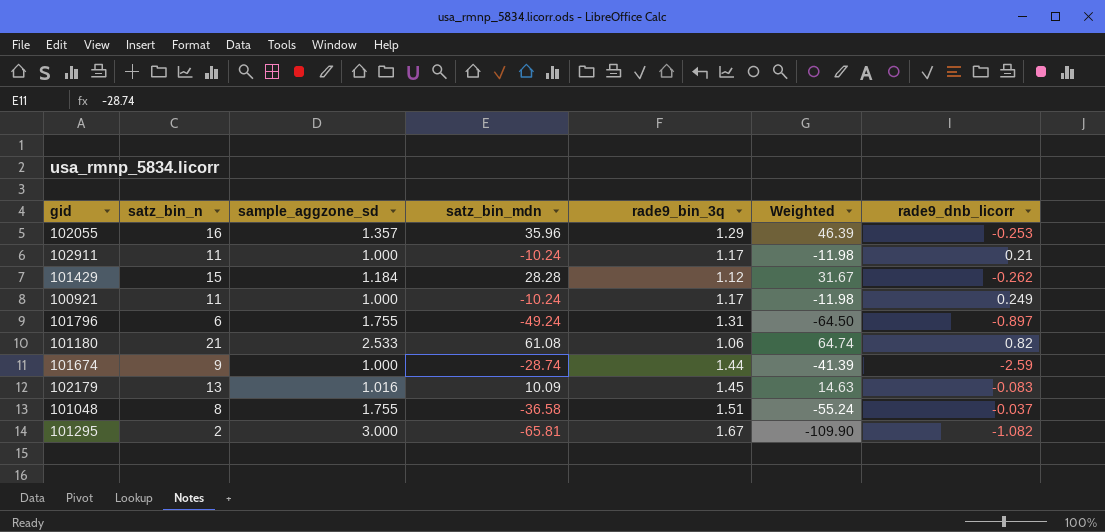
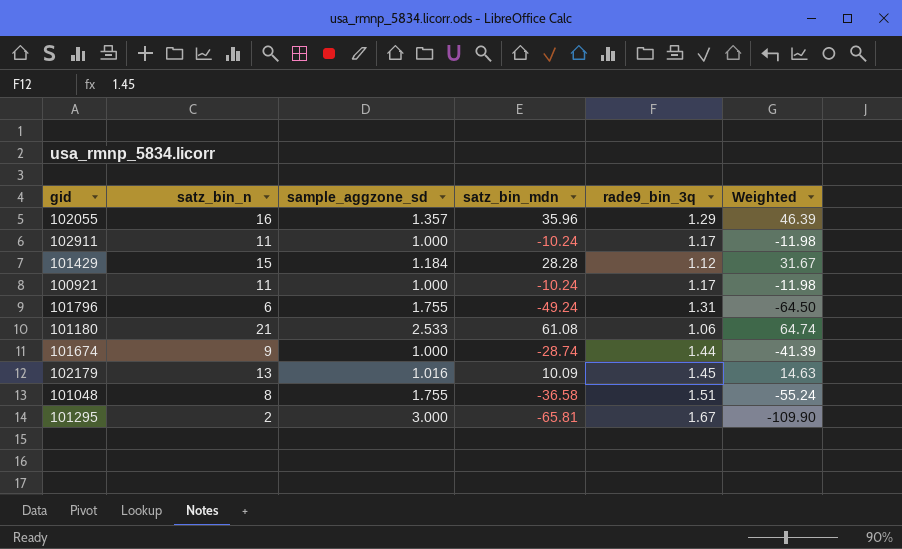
column rade9_dnb_licorr | position: 7 -> none

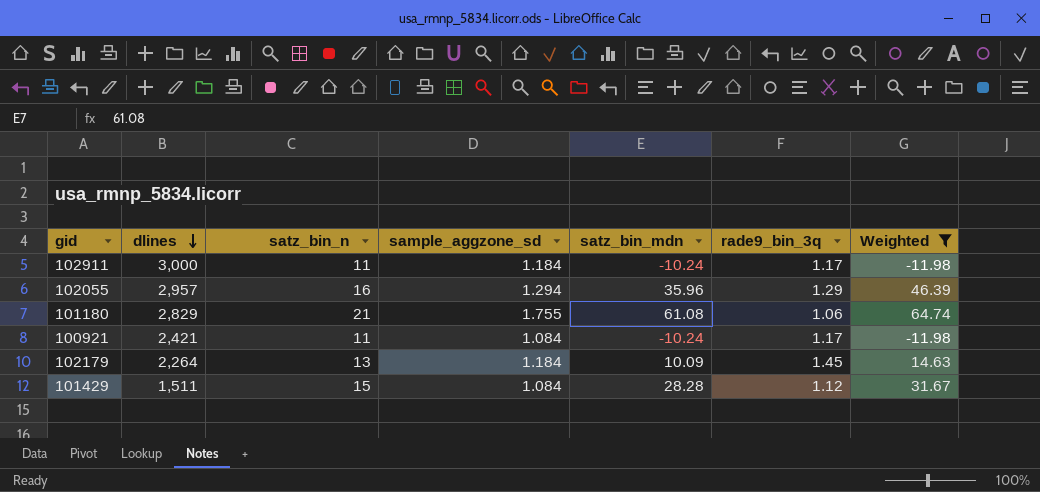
filter: none -> Weighted >= -11.98
row order: none -> dlines descending
column dlines | position: none -> 2
102911 | sample_aggzone_sd: 1.000 -> 1.184
102055 | sample_aggzone_sd: 1.357 -> 1.294
101180 | sample_aggzone_sd: 2.533 -> 1.755
100921 | sample_aggzone_sd: 1.000 -> 1.084
102179 | sample_aggzone_sd: 1.016 -> 1.184
101429 | sample_aggzone_sd: 1.184 -> 1.084

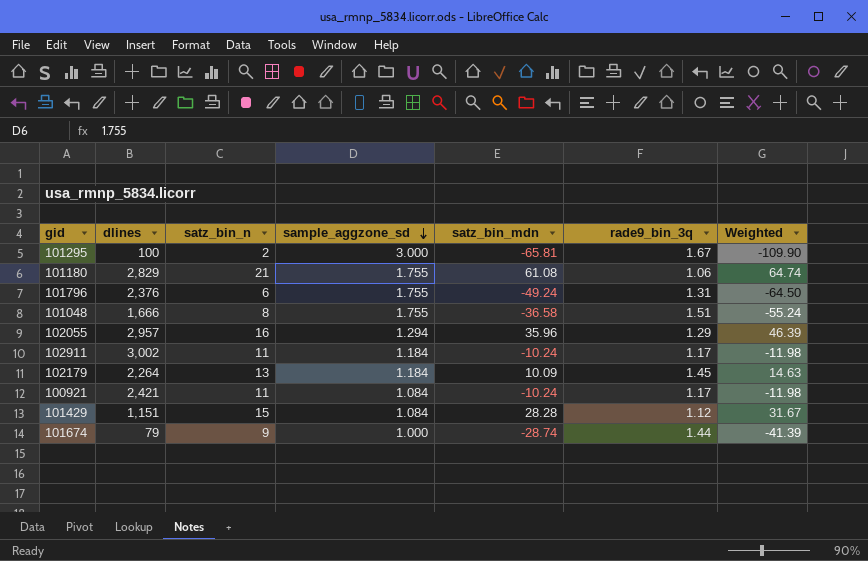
filter: Weighted >= -11.98 -> none
row order: dlines descending -> sample_aggzone_sd descending
102911 | dlines: 3,000 -> 3,002
101429 | dlines: 1,511 -> 1,151

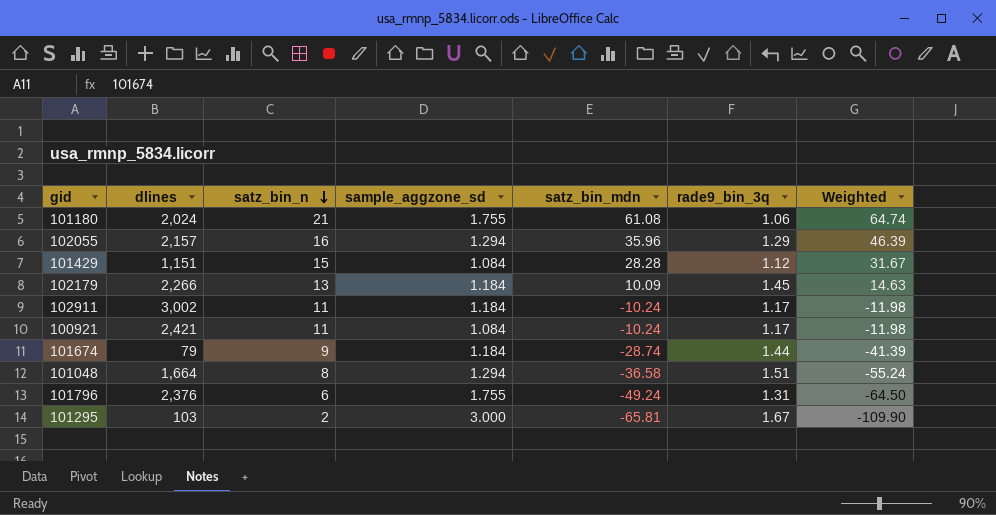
row order: sample_aggzone_sd descending -> satz_bin_n descending
101180 | dlines: 2,829 -> 2,024
102055 | dlines: 2,957 -> 2,157
102179 | dlines: 2,264 -> 2,266
101674 | sample_aggzone_sd: 1.000 -> 1.184
101048 | dlines: 1,666 -> 1,664
101048 | sample_aggzone_sd: 1.755 -> 1.294
101295 | dlines: 100 -> 103

